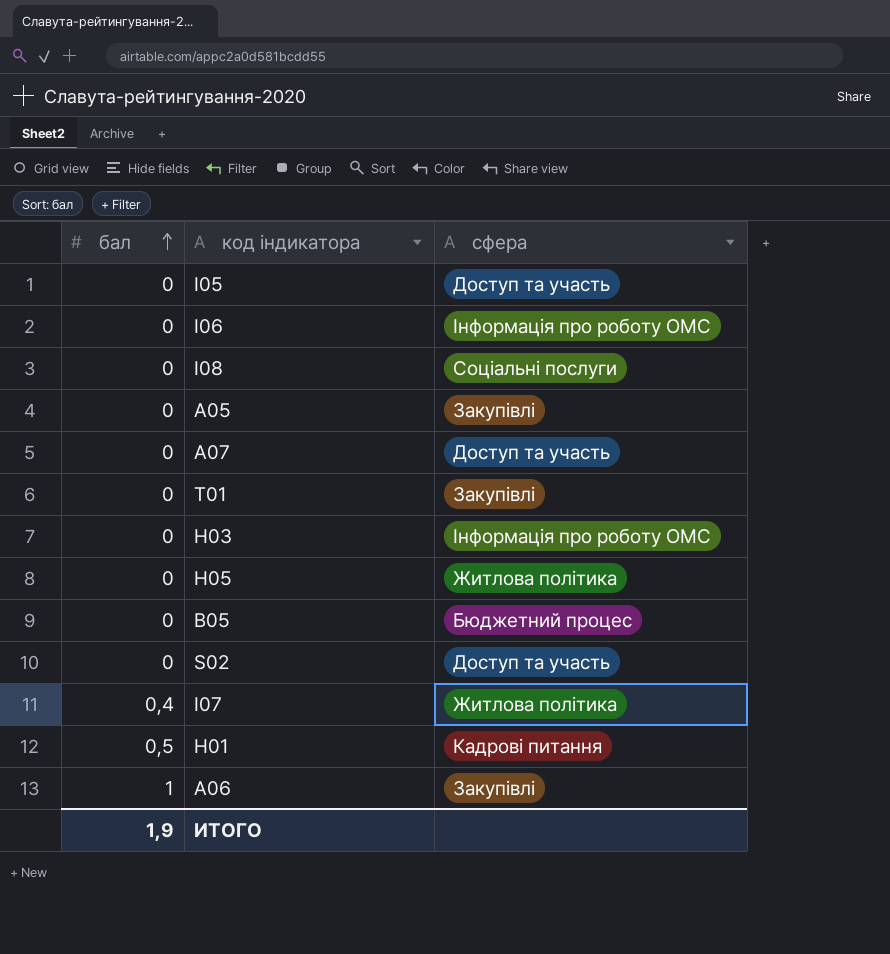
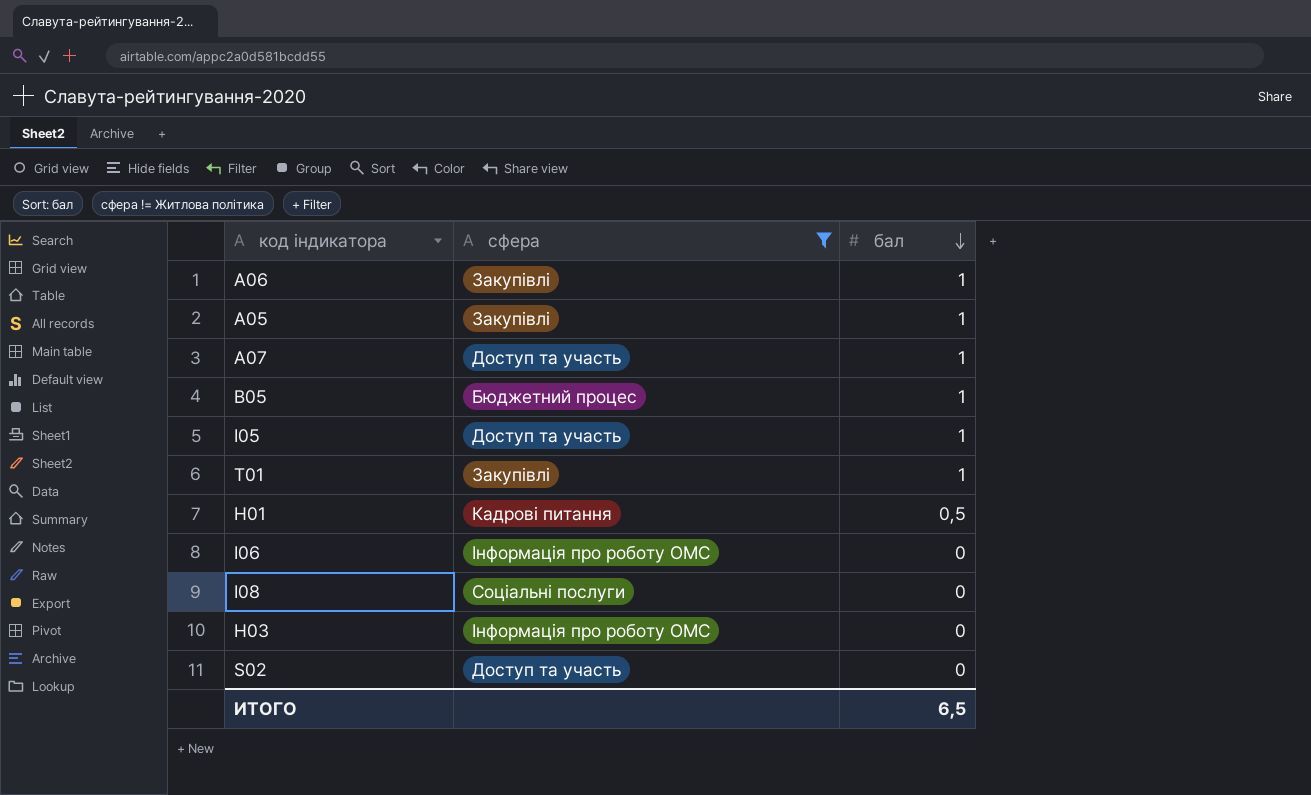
filter: none -> сфера != Житлова політика
row order: бал ascending -> бал descending
column бал | position: 1 -> 3
A05 | бал: 0 -> 1
A07 | бал: 0 -> 1
B05 | бал: 0 -> 1
I05 | бал: 0 -> 1
T01 | бал: 0 -> 1
ИТОГО | бал: 1,9 -> 6,5

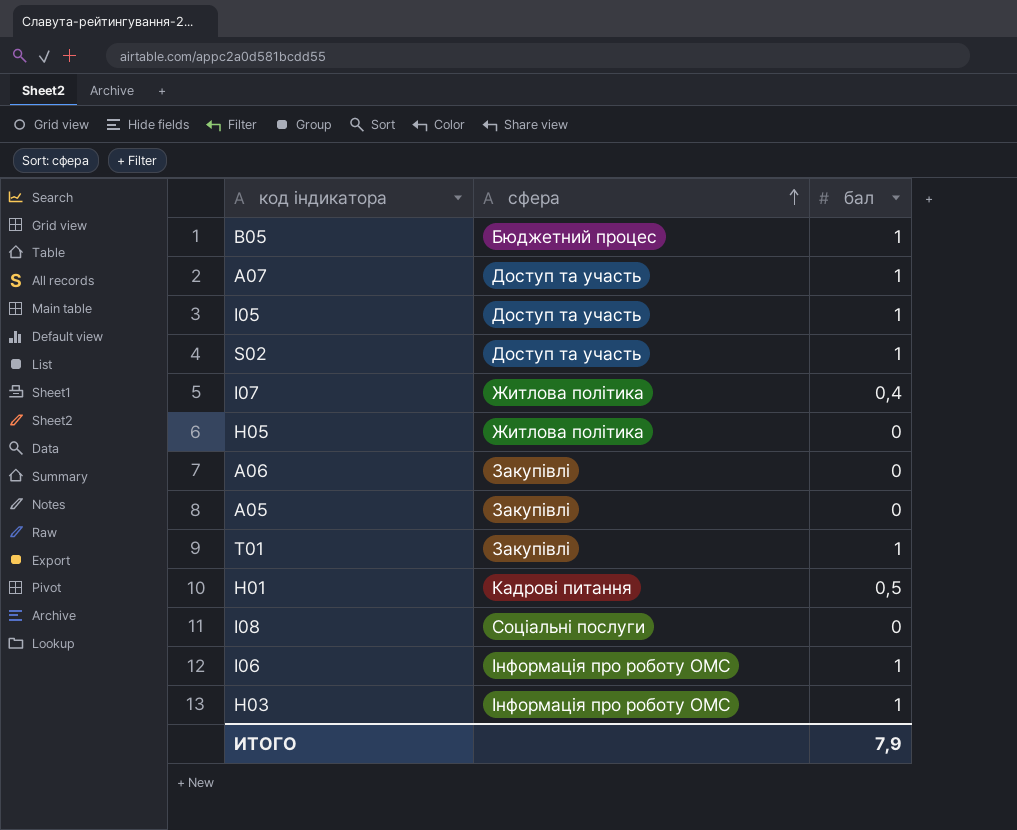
filter: сфера != Житлова політика -> none
row order: бал descending -> сфера ascending
S02 | бал: 0 -> 1
A06 | бал: 1 -> 0
A05 | бал: 1 -> 0
I06 | бал: 0 -> 1
H03 | бал: 0 -> 1
ИТОГО | бал: 6,5 -> 7,9

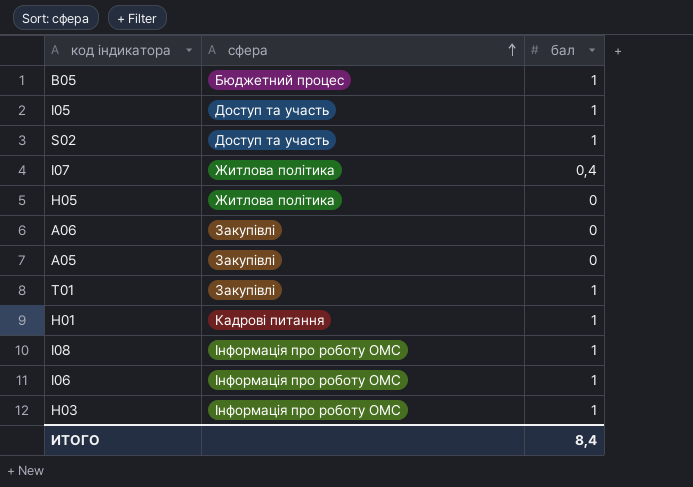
row A07: Доступ та участь | 1 -> none
H01 | бал: 0,5 -> 1
I08 | сфера: Соціальні послуги -> Інформація про роботу ОМС
I08 | бал: 0 -> 1
ИТОГО | бал: 7,9 -> 8,4

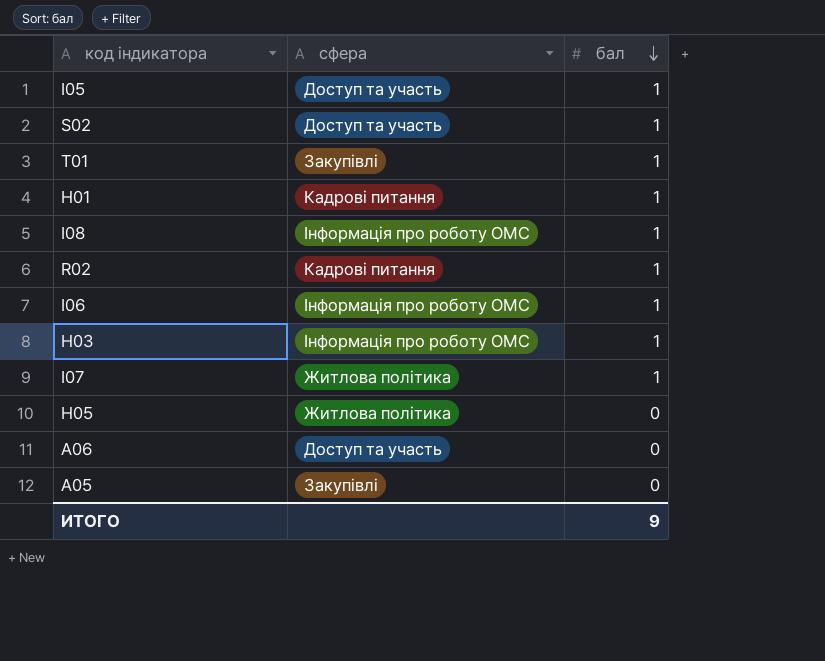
row order: сфера ascending -> бал descending
row B05: Бюджетний процес | 1 -> none
row R02: none -> Кадрові питання | 1
I07 | бал: 0,4 -> 1
A06 | сфера: Закупівлі -> Доступ та участь
ИТОГО | бал: 8,4 -> 9

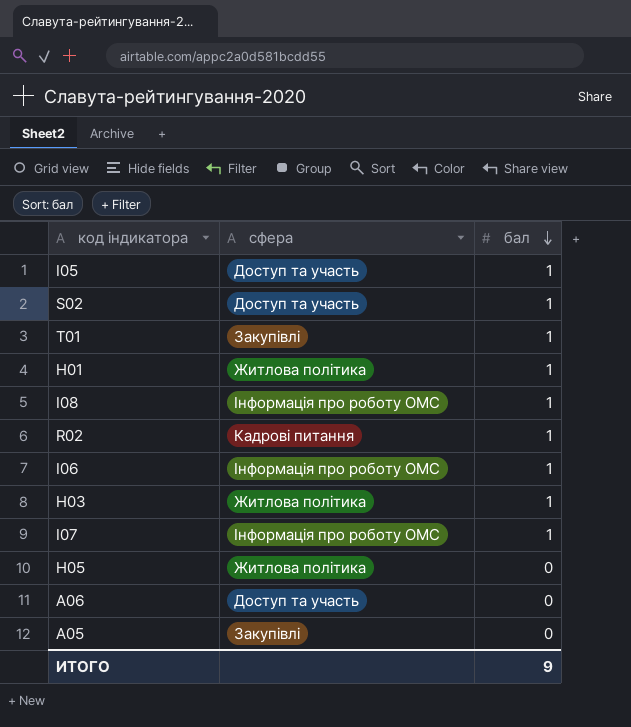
H01 | сфера: Кадрові питання -> Житлова політика
H03 | сфера: Інформація про роботу ОМС -> Житлова політика
I07 | сфера: Житлова політика -> Інформація про роботу ОМС

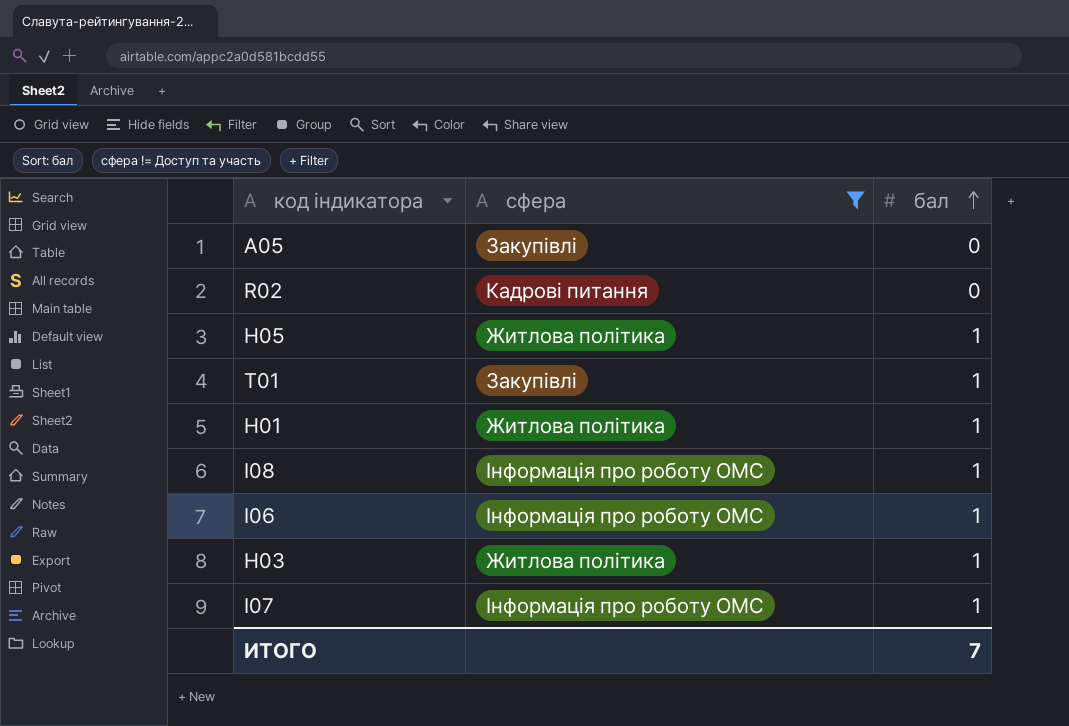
filter: none -> сфера != Доступ та участь
row order: бал descending -> бал ascending
R02 | бал: 1 -> 0
H05 | бал: 0 -> 1
ИТОГО | бал: 9 -> 7

